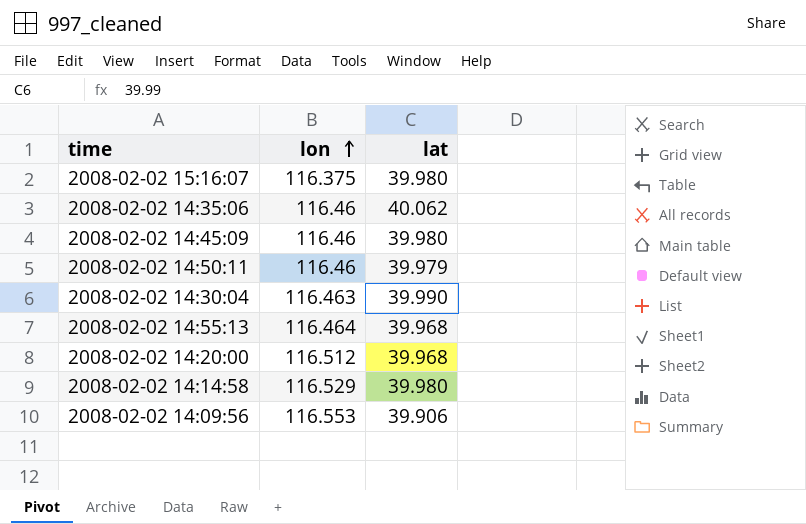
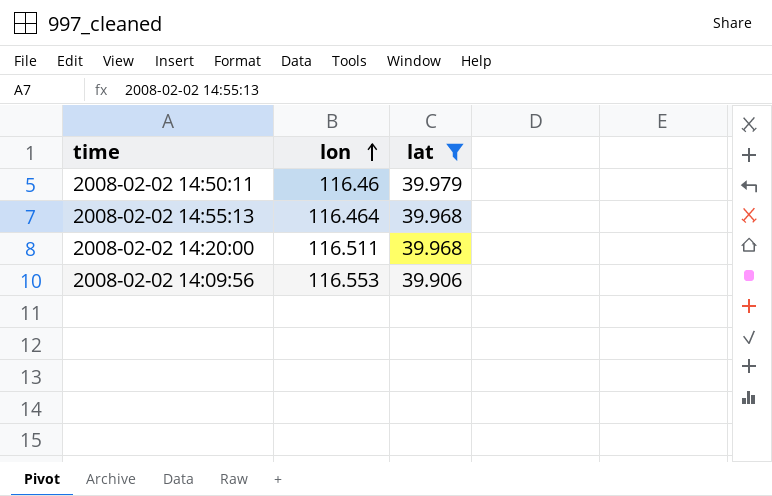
filter: none -> lat <= 39.979
2008-02-02 14:20:00 | lon: 116.512 -> 116.511

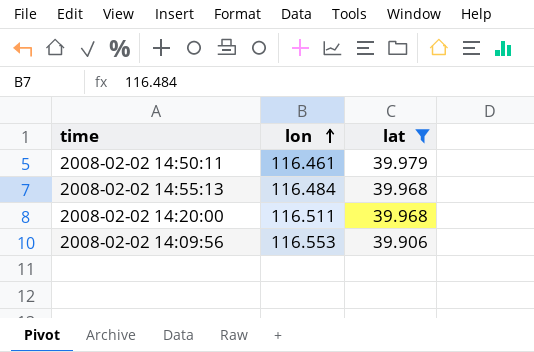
2008-02-02 14:50:11 | lon: 116.46 -> 116.461
2008-02-02 14:55:13 | lon: 116.464 -> 116.484

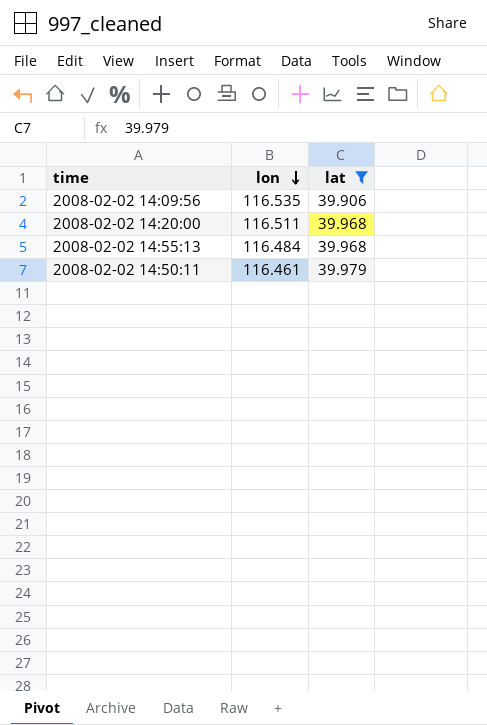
row order: lon ascending -> lon descending
2008-02-02 14:09:56 | lon: 116.553 -> 116.535

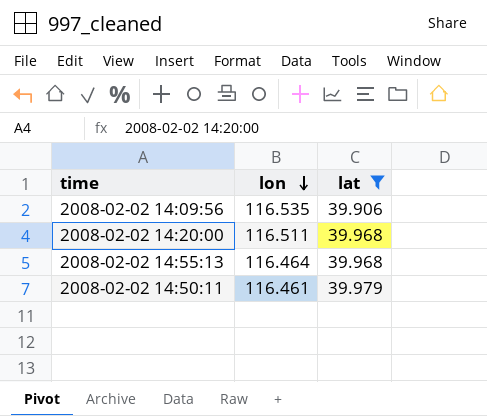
2008-02-02 14:55:13 | lon: 116.484 -> 116.464

